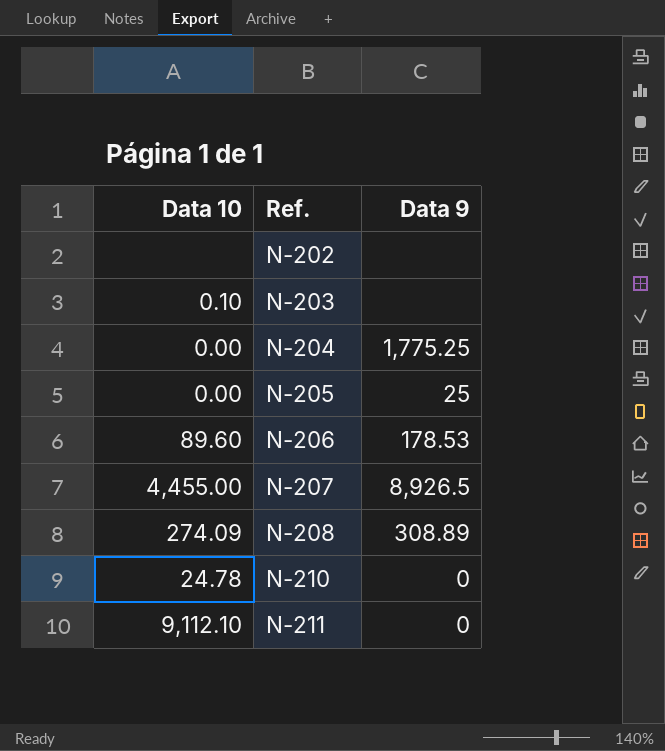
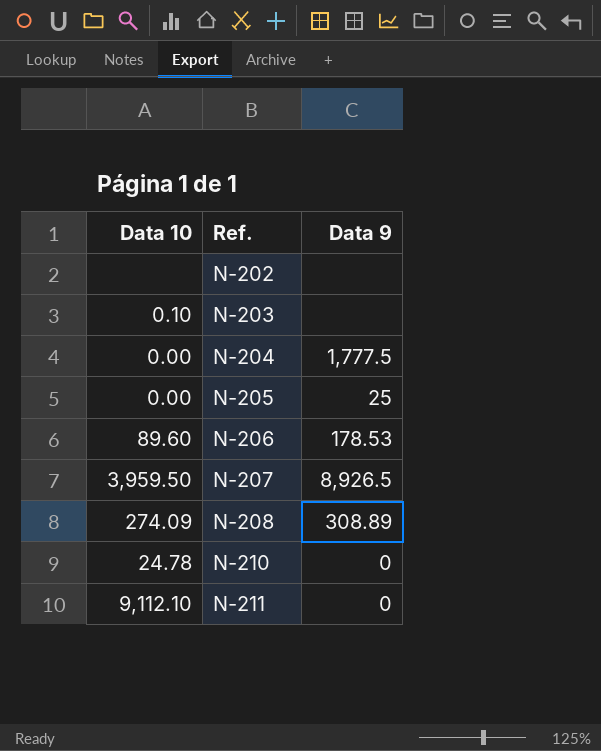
N-204 | Data 9: 1,775.25 -> 1,777.5
N-207 | Data 10: 4,455.00 -> 3,959.50

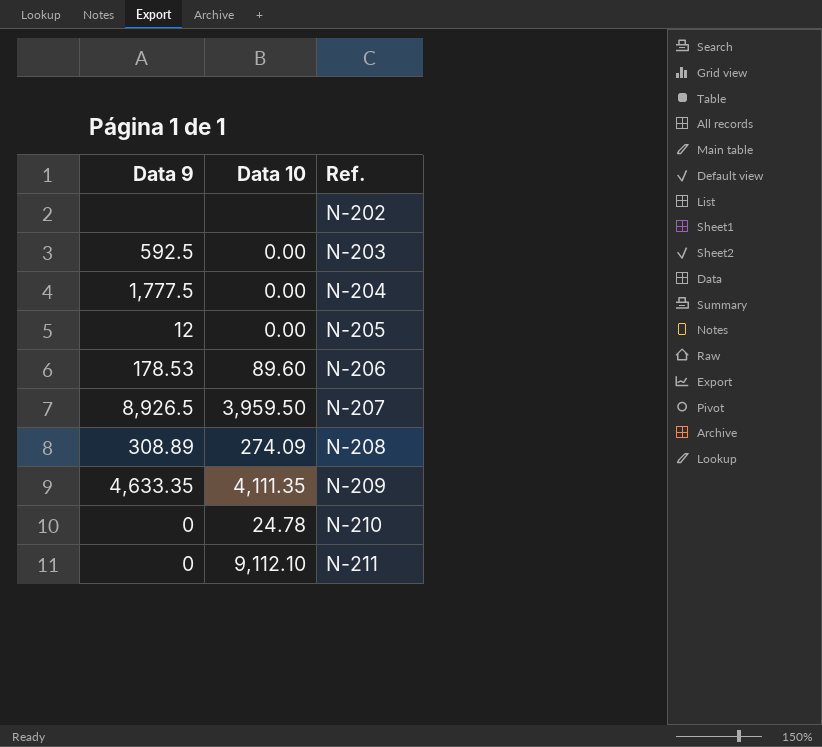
column Data 9 | position: 3 -> 1
N-203 | Data 9: none -> 592.5
N-203 | Data 10: 0.10 -> 0.00
N-205 | Data 9: 25 -> 12
row N-209: none -> 4,633.35 | 4,111.35

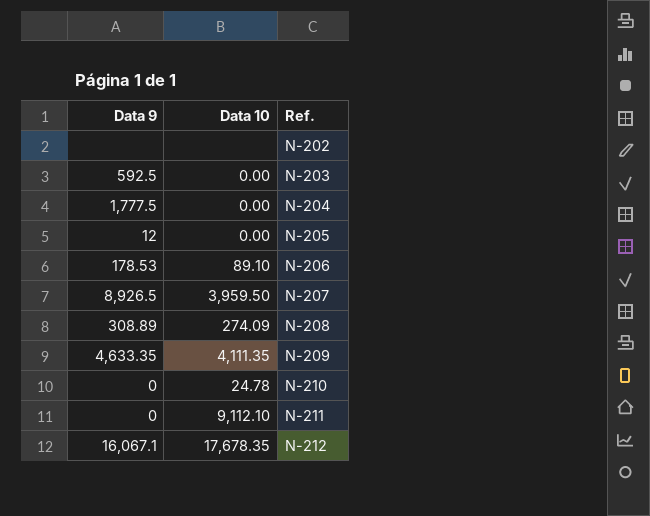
N-206 | Data 10: 89.60 -> 89.10
row N-212: none -> 16,067.1 | 17,678.35

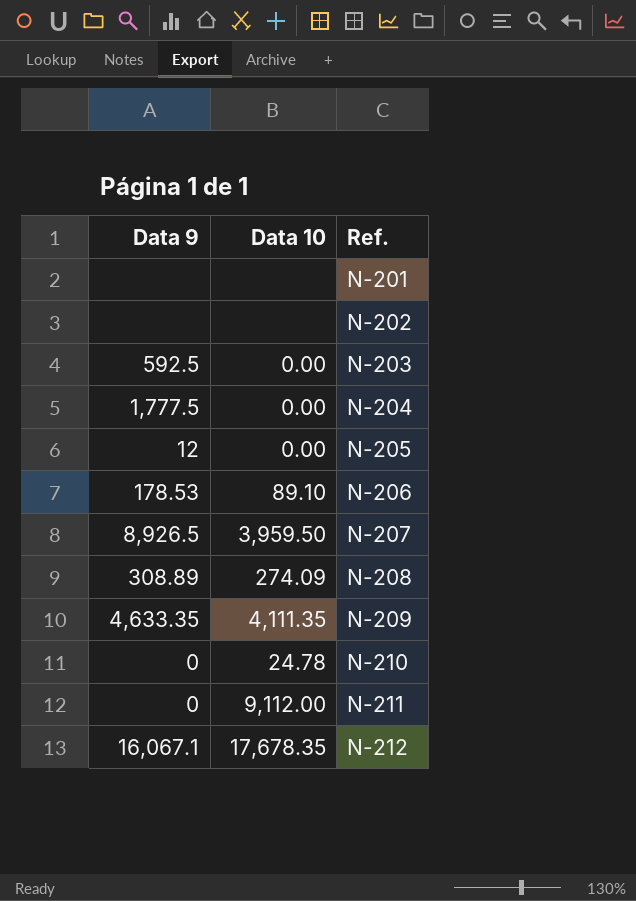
row N-201: none -> none | none
N-211 | Data 10: 9,112.10 -> 9,112.00

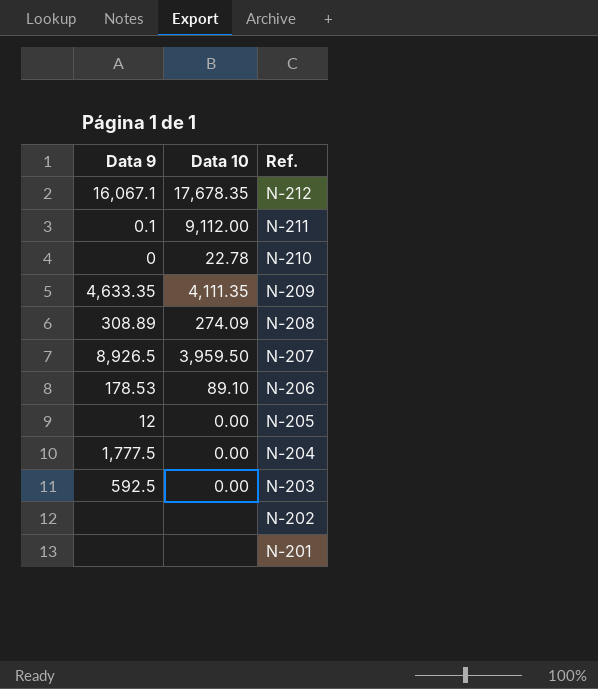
row order: Ref. ascending -> Ref. descending
N-211 | Data 9: 0 -> 0.1
N-210 | Data 10: 24.78 -> 22.78

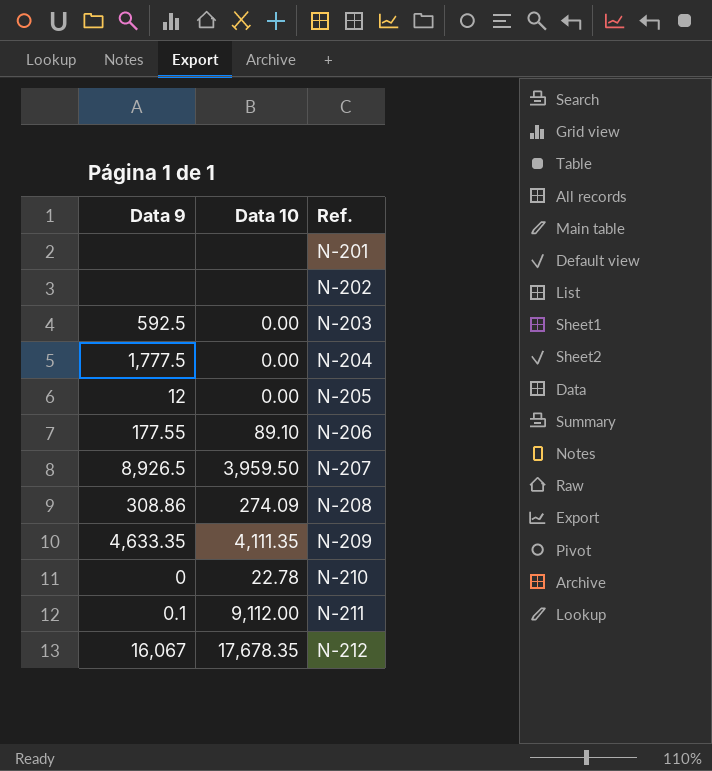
row order: Ref. descending -> Ref. ascending
N-206 | Data 9: 178.53 -> 177.55
N-208 | Data 9: 308.89 -> 308.86
N-212 | Data 9: 16,067.1 -> 16,067

